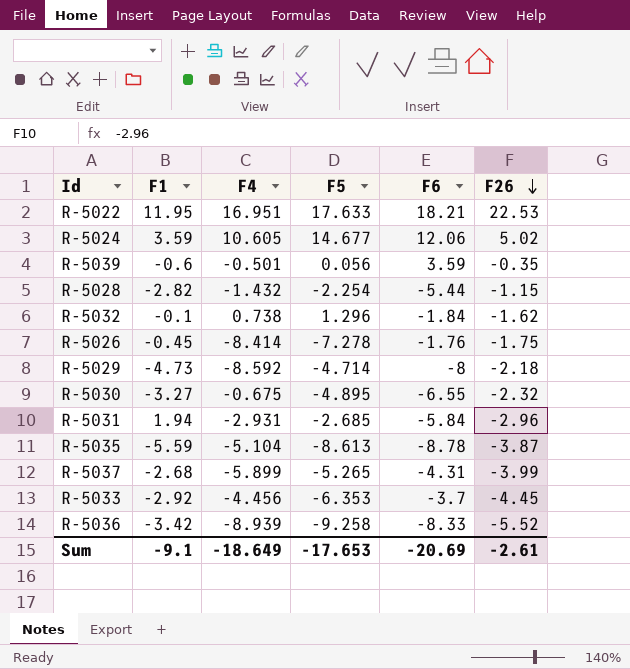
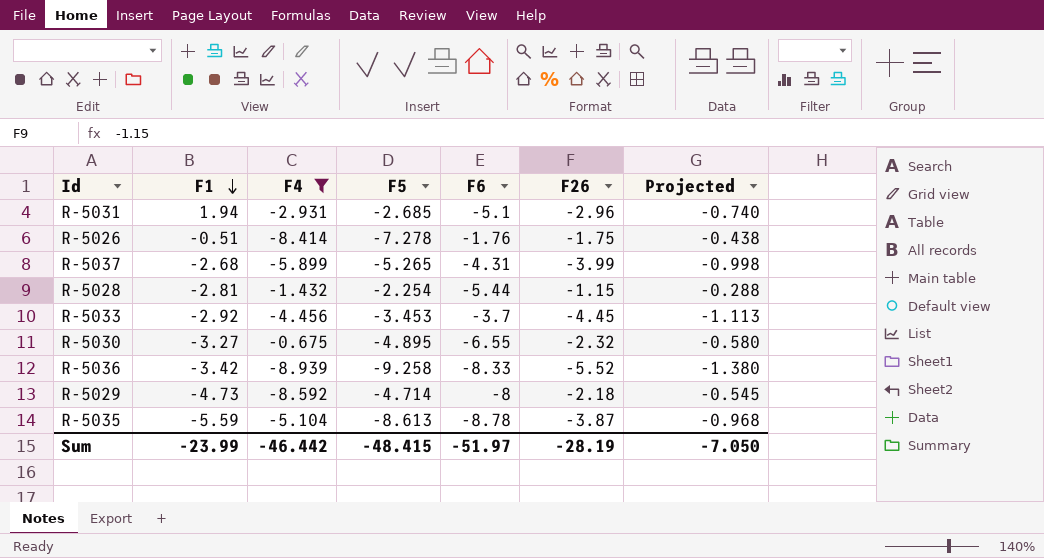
filter: none -> F4 <= -0.675
row order: F26 descending -> F1 descending
column Projected | formula: none -> [F26] * 0.25
R-5031 | F6: -5.84 -> -5.1
R-5026 | F1: -0.45 -> -0.51
R-5028 | F1: -2.82 -> -2.81
R-5033 | F5: -6.353 -> -3.453
Sum | F1: -9.1 -> -23.99
Sum | F4: -18.649 -> -46.442
Sum | F5: -17.653 -> -48.415
Sum | F6: -20.69 -> -51.97
Sum | F26: -2.61 -> -28.19

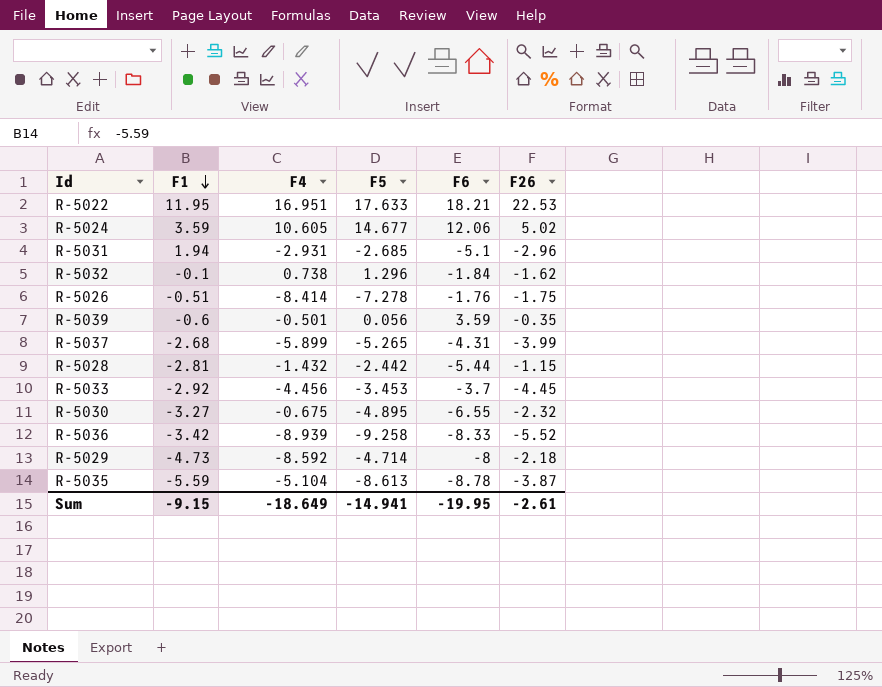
filter: F4 <= -0.675 -> none
column Projected | formula: [F26] * 0.25 -> none
R-5028 | F5: -2.254 -> -2.442
Sum | F1: -23.99 -> -9.15
Sum | F4: -46.442 -> -18.649
Sum | F5: -48.415 -> -14.941
Sum | F6: -51.97 -> -19.95
Sum | F26: -28.19 -> -2.61

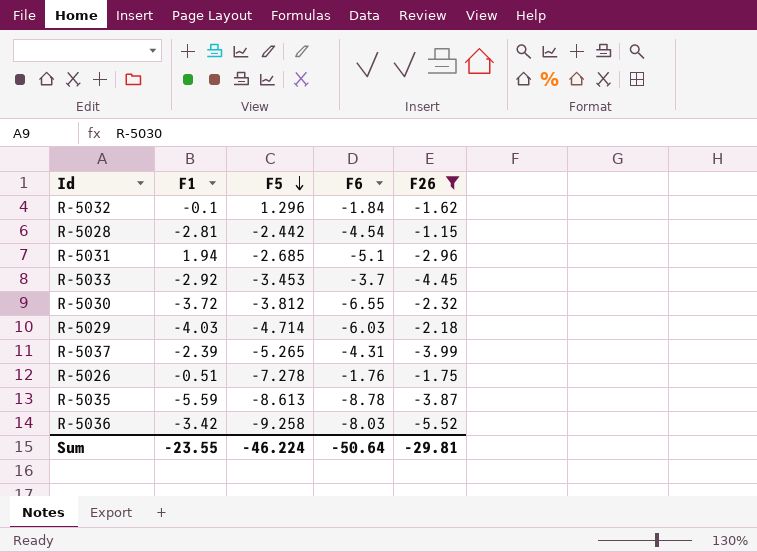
filter: none -> F26 <= -1.15
row order: F1 descending -> F5 descending
column F4 | position: 3 -> none
R-5028 | F6: -5.44 -> -4.54
R-5030 | F1: -3.27 -> -3.72
R-5030 | F5: -4.895 -> -3.812
R-5029 | F1: -4.73 -> -4.03
R-5029 | F6: -8 -> -6.03
R-5037 | F1: -2.68 -> -2.39
R-5036 | F6: -8.33 -> -8.03
Sum | F1: -9.15 -> -23.55
Sum | F5: -14.941 -> -46.224
Sum | F6: -19.95 -> -50.64
Sum | F26: -2.61 -> -29.81

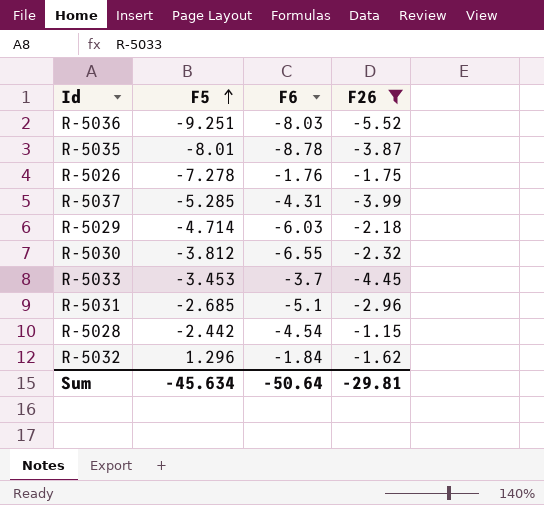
row order: F5 descending -> F5 ascending
column F1 | position: 2 -> none
R-5036 | F5: -9.258 -> -9.251
R-5035 | F5: -8.613 -> -8.01
R-5037 | F5: -5.265 -> -5.285
Sum | F5: -46.224 -> -45.634

